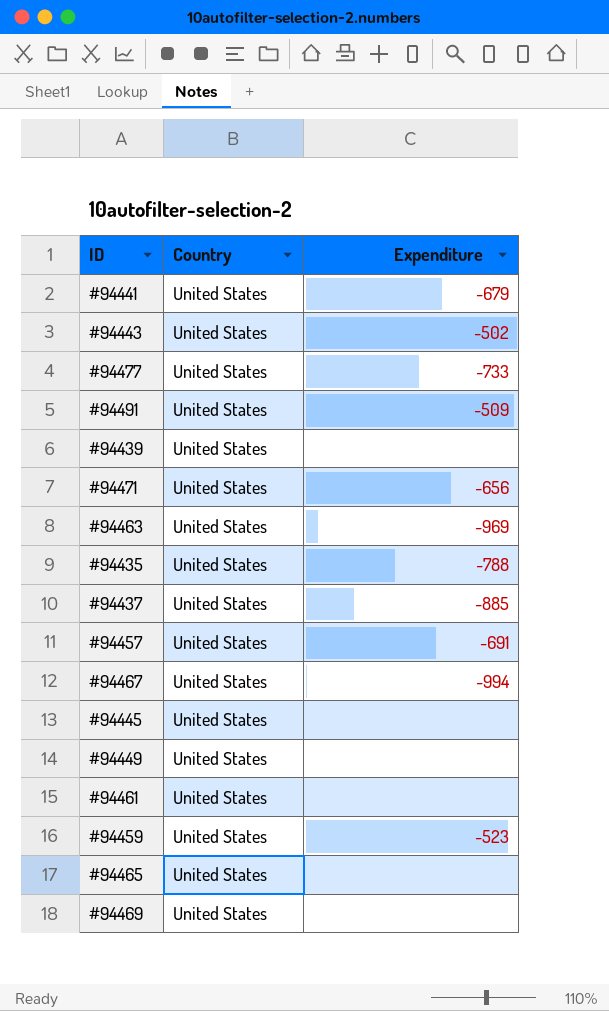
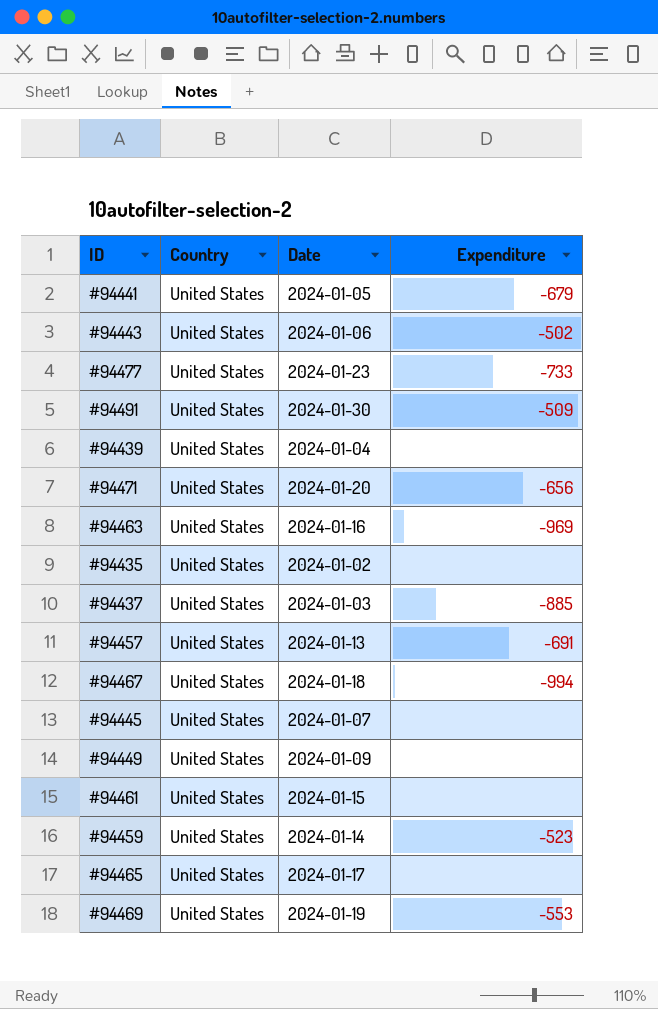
column Date | position: none -> 3
#94435 | Expenditure: -788 -> none
#94469 | Expenditure: none -> -553

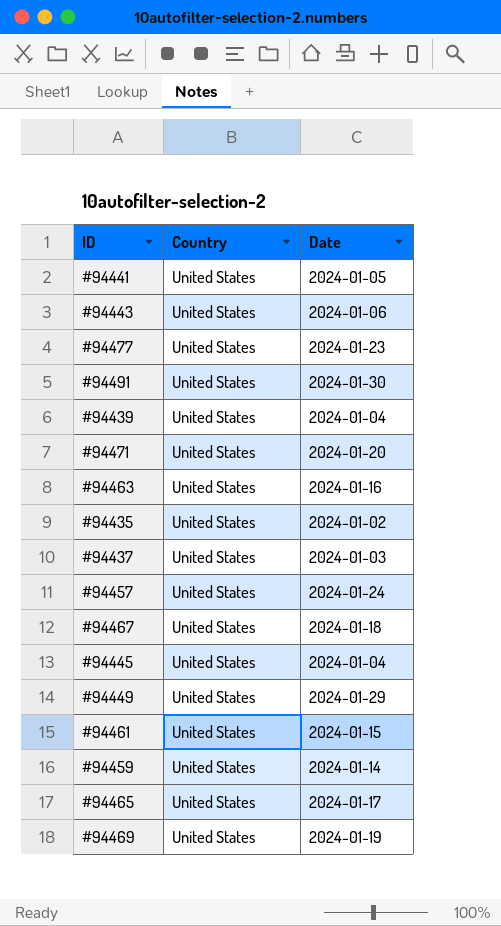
column Expenditure | position: 4 -> none
#94457 | Date: 2024-01-13 -> 2024-01-24
#94445 | Date: 2024-01-07 -> 2024-01-04
#94449 | Date: 2024-01-09 -> 2024-01-29

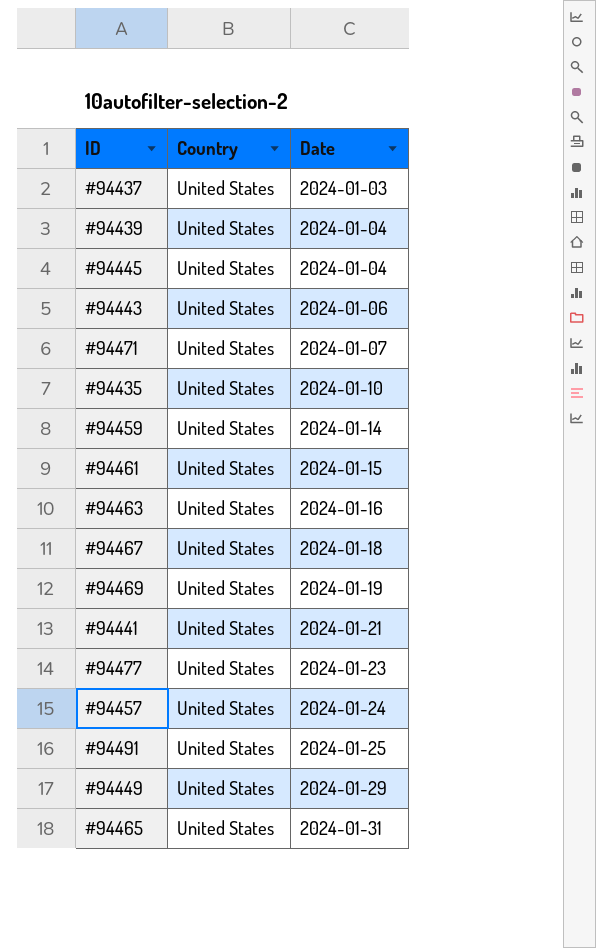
row order: none -> Date ascending
#94471 | Date: 2024-01-20 -> 2024-01-07
#94435 | Date: 2024-01-02 -> 2024-01-10
#94441 | Date: 2024-01-05 -> 2024-01-21
#94491 | Date: 2024-01-30 -> 2024-01-25
#94465 | Date: 2024-01-17 -> 2024-01-31

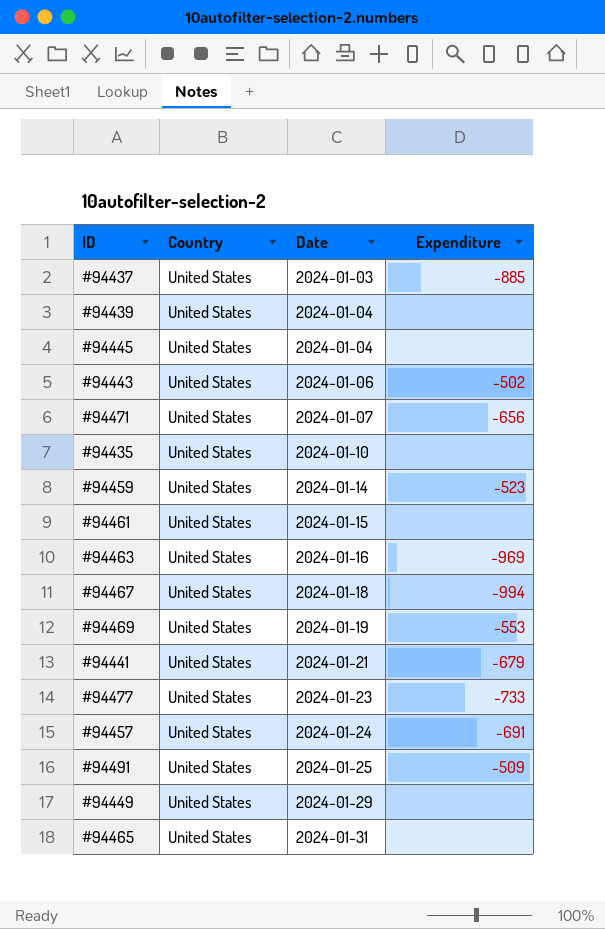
column Expenditure | position: none -> 4

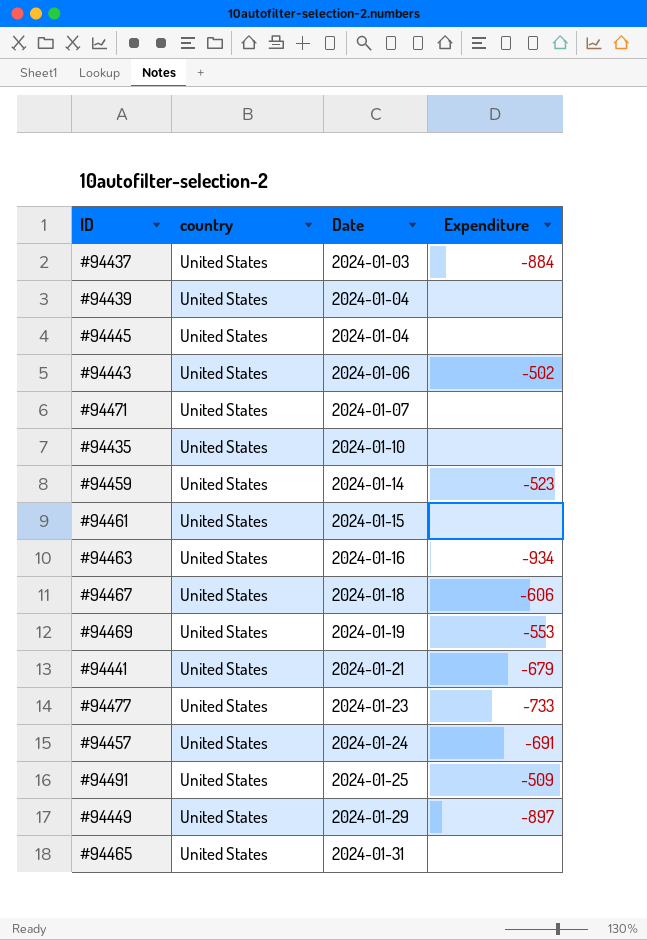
column name: Country -> country
#94437 | Expenditure: -885 -> -884
#94471 | Expenditure: -656 -> none
#94463 | Expenditure: -969 -> -934
#94467 | Expenditure: -994 -> -606
#94449 | Expenditure: none -> -897

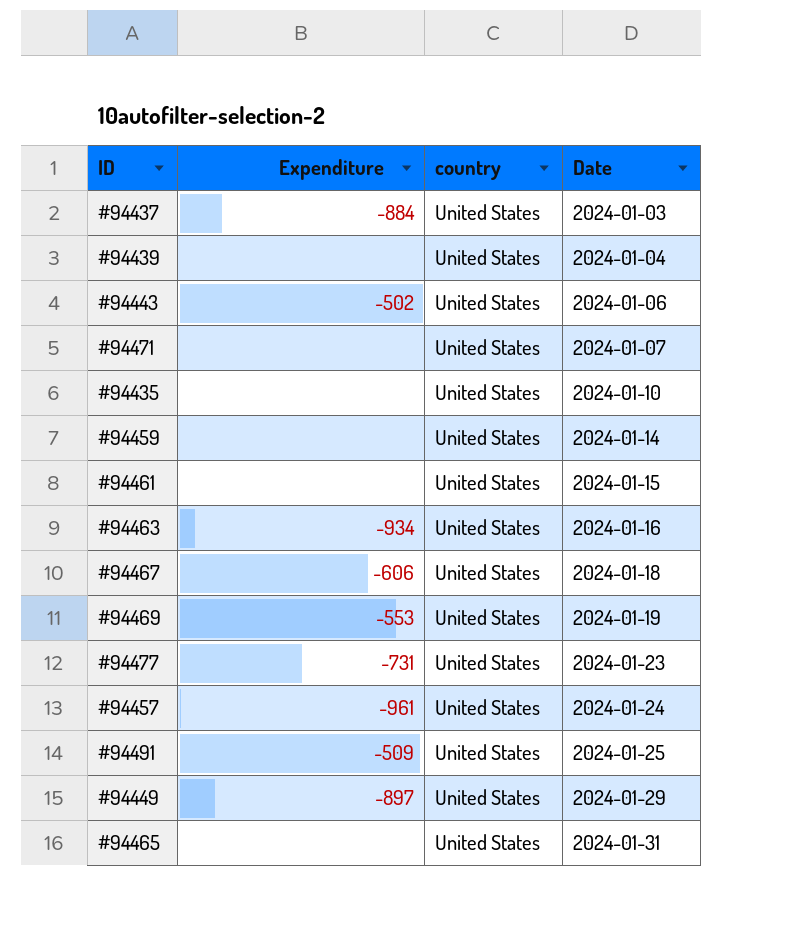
column Expenditure | position: 4 -> 2
row #94445: United States | 2024-01-04 | none -> none
row #94441: United States | 2024-01-21 | -679 -> none
#94459 | Expenditure: -523 -> none
#94477 | Expenditure: -733 -> -731
#94457 | Expenditure: -691 -> -961

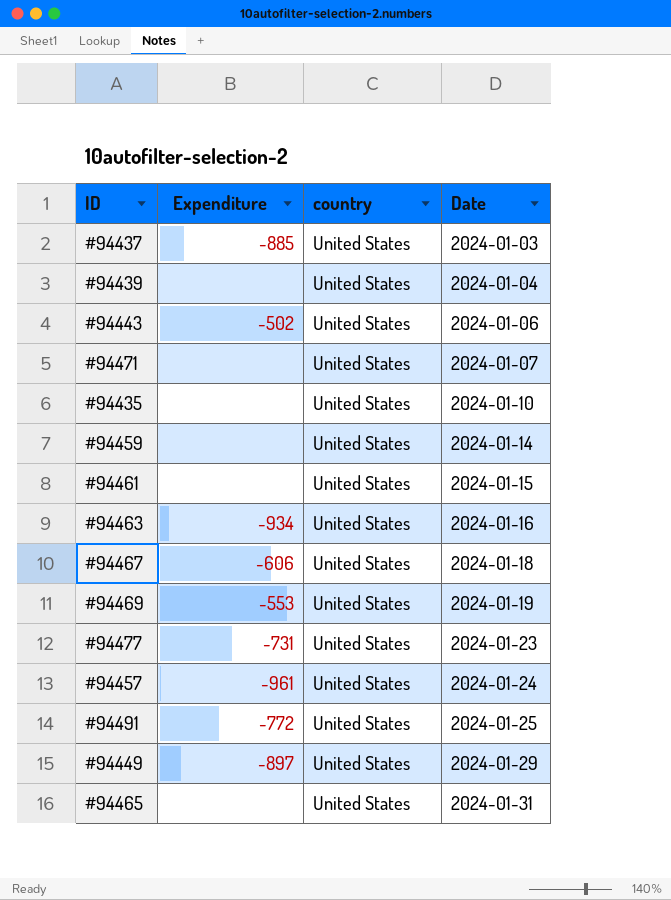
#94437 | Expenditure: -884 -> -885
#94491 | Expenditure: -509 -> -772

